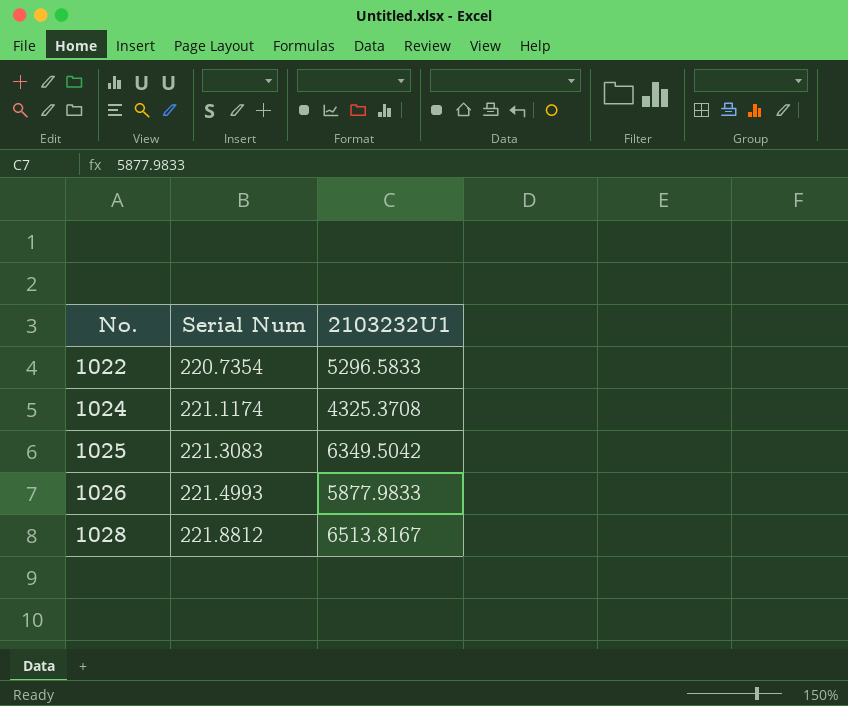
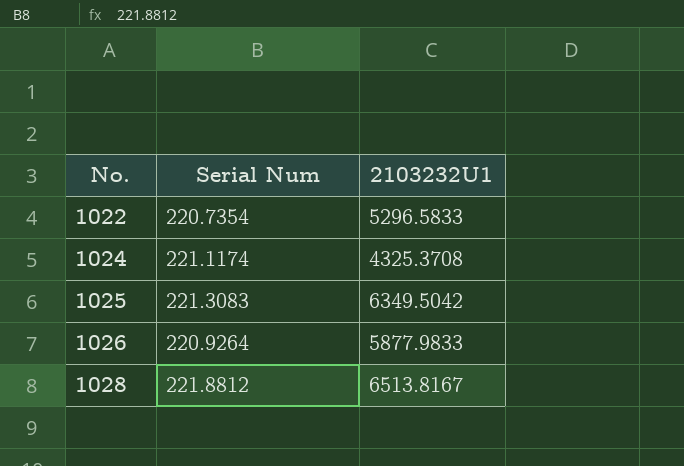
1026 | Serial Num: 221.4993 -> 220.9264

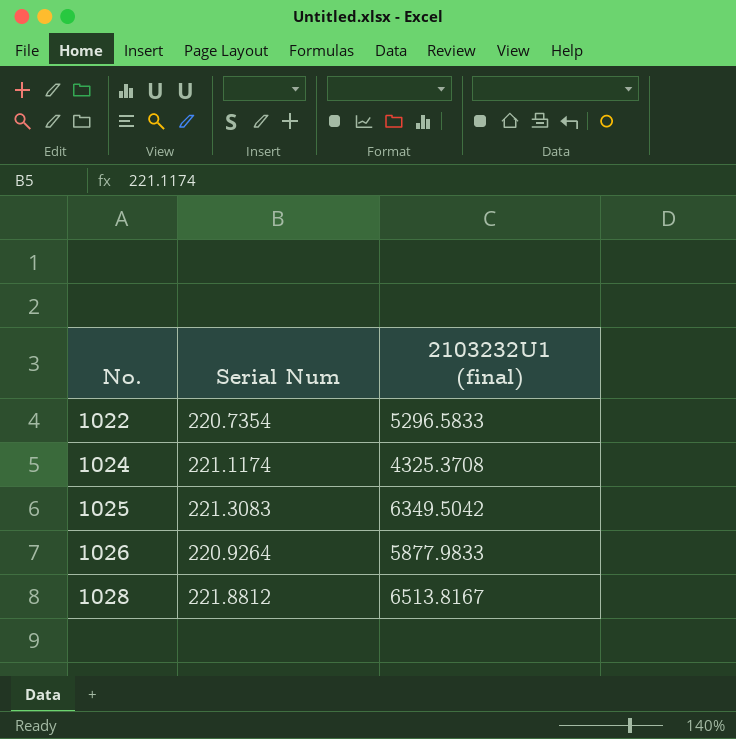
column name: 2103232U1 -> 2103232U1 (final)

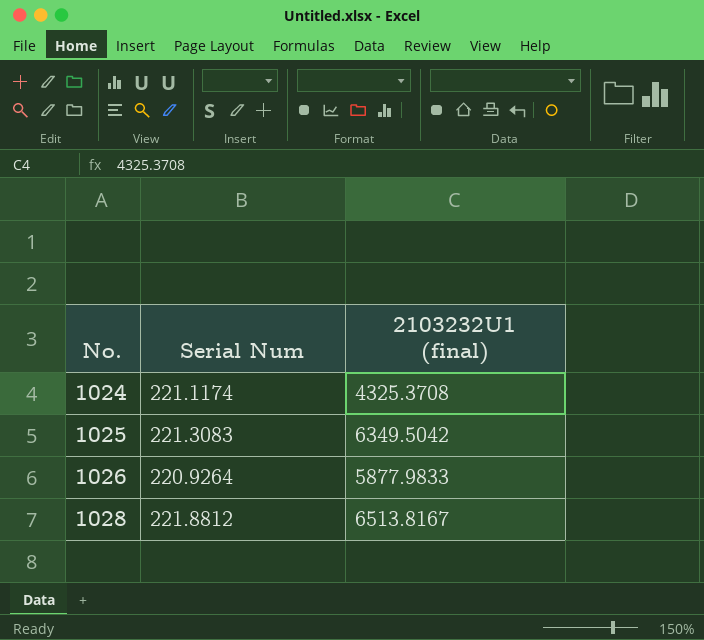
row 1022: 220.7354 | 5296.5833 -> none

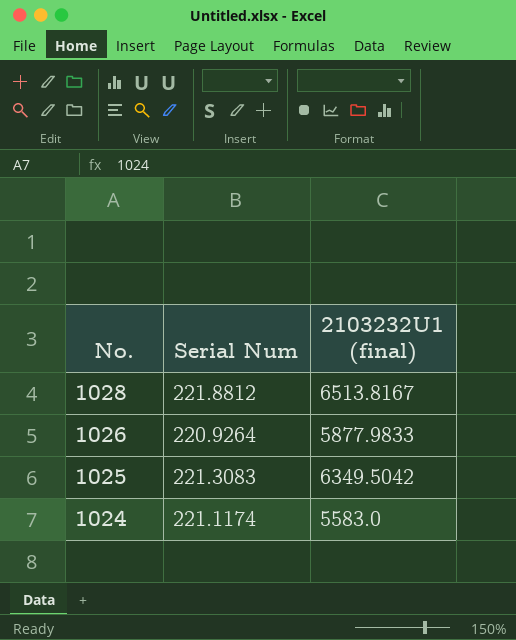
row order: No. ascending -> No. descending
1024 | 2103232U1 (final): 4325.3708 -> 5583.0

